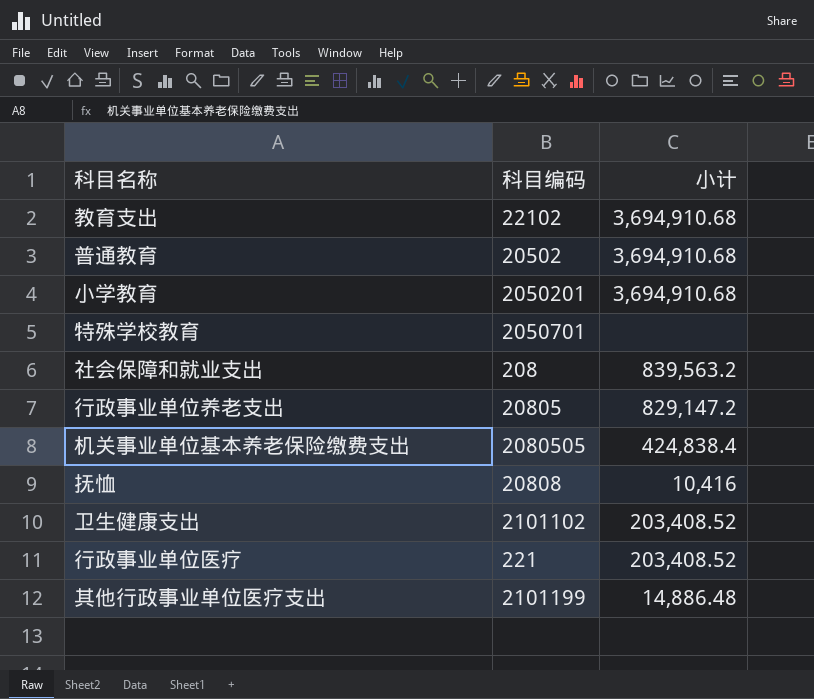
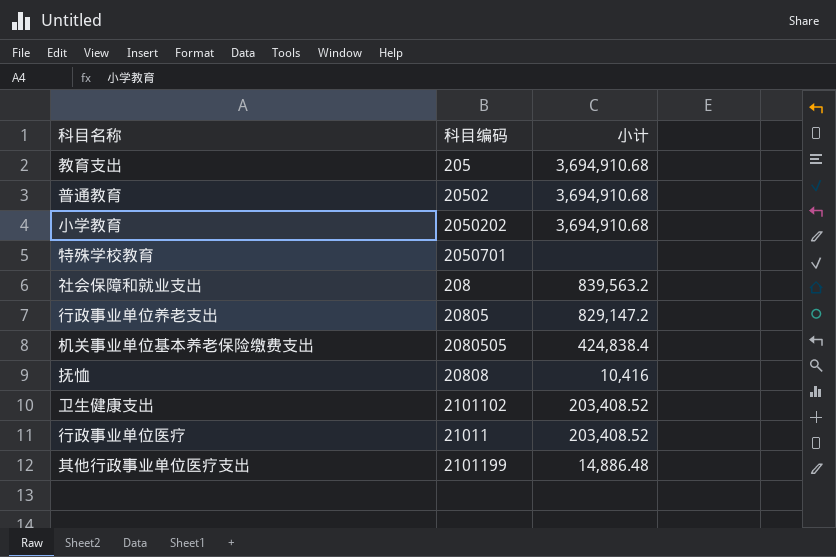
教育支出 | 科目编码: 22102 -> 205
小学教育 | 科目编码: 2050201 -> 2050202
行政事业单位医疗 | 科目编码: 221 -> 21011

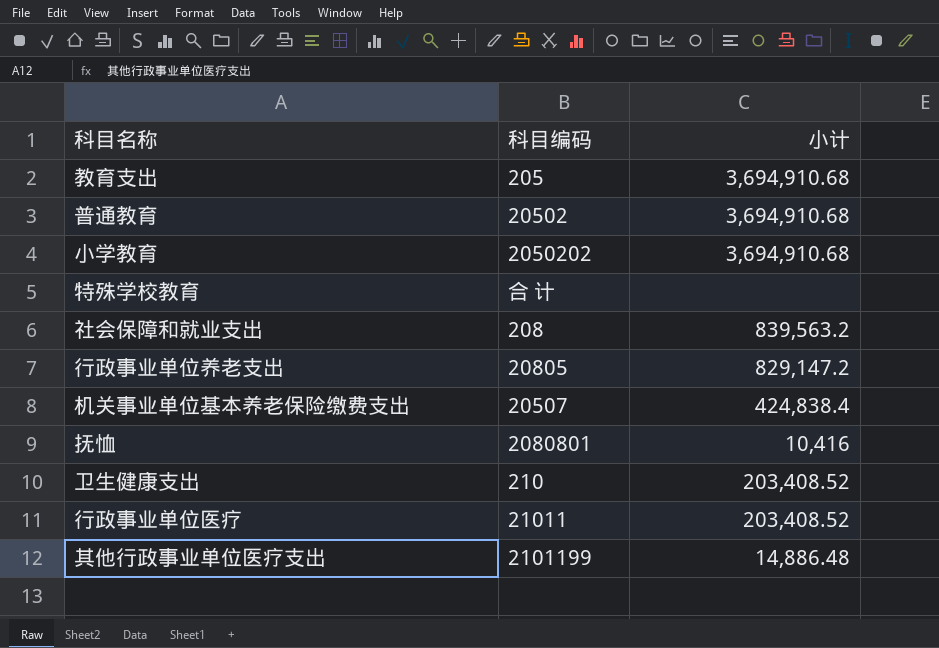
特殊学校教育 | 科目编码: 2050701 -> 合 计
机关事业单位基本养老保险缴费支出 | 科目编码: 2080505 -> 20507
抚恤 | 科目编码: 20808 -> 2080801
卫生健康支出 | 科目编码: 2101102 -> 210

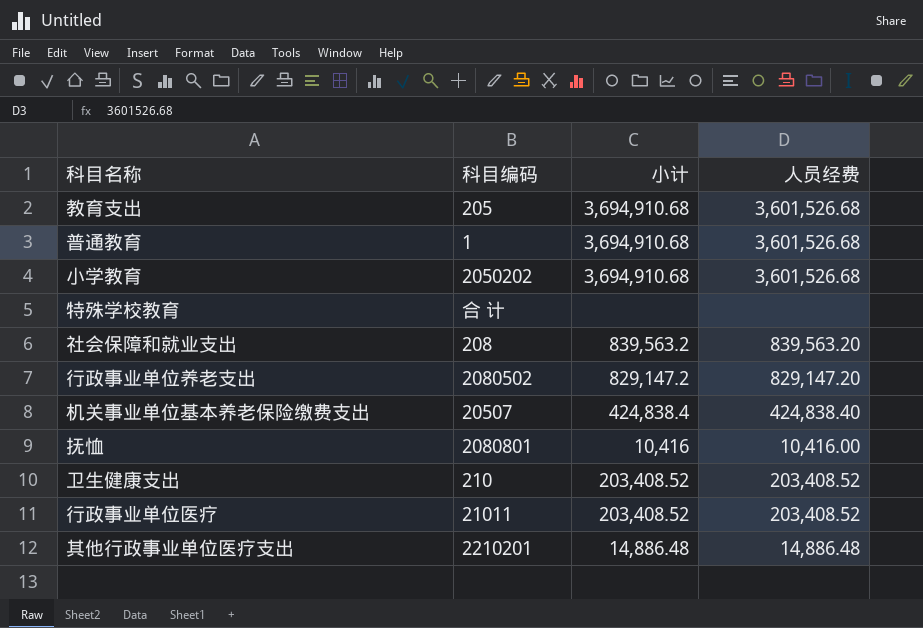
column 人员经费 | position: none -> 4
普通教育 | 科目编码: 20502 -> 1
行政事业单位养老支出 | 科目编码: 20805 -> 2080502
其他行政事业单位医疗支出 | 科目编码: 2101199 -> 2210201

